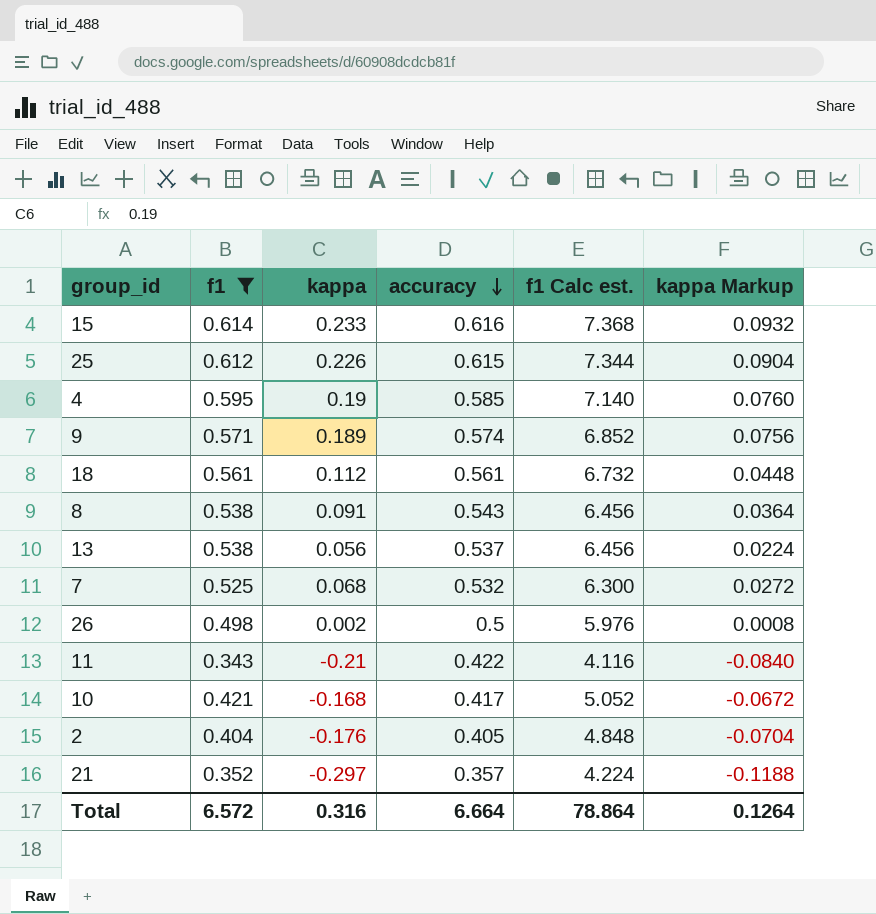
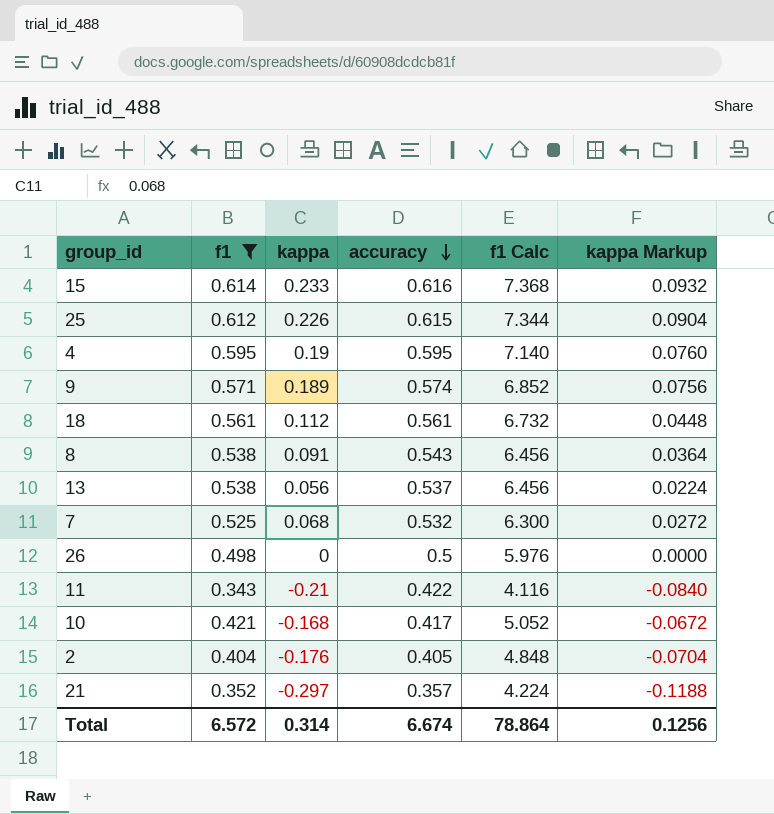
column name: f1 Calc est. -> f1 Calc
4 | accuracy: 0.585 -> 0.595
26 | kappa: 0.002 -> 0
26 | kappa Markup: 0.0008 -> 0.0000
Total | kappa: 0.316 -> 0.314
Total | accuracy: 6.664 -> 6.674
Total | kappa Markup: 0.1264 -> 0.1256

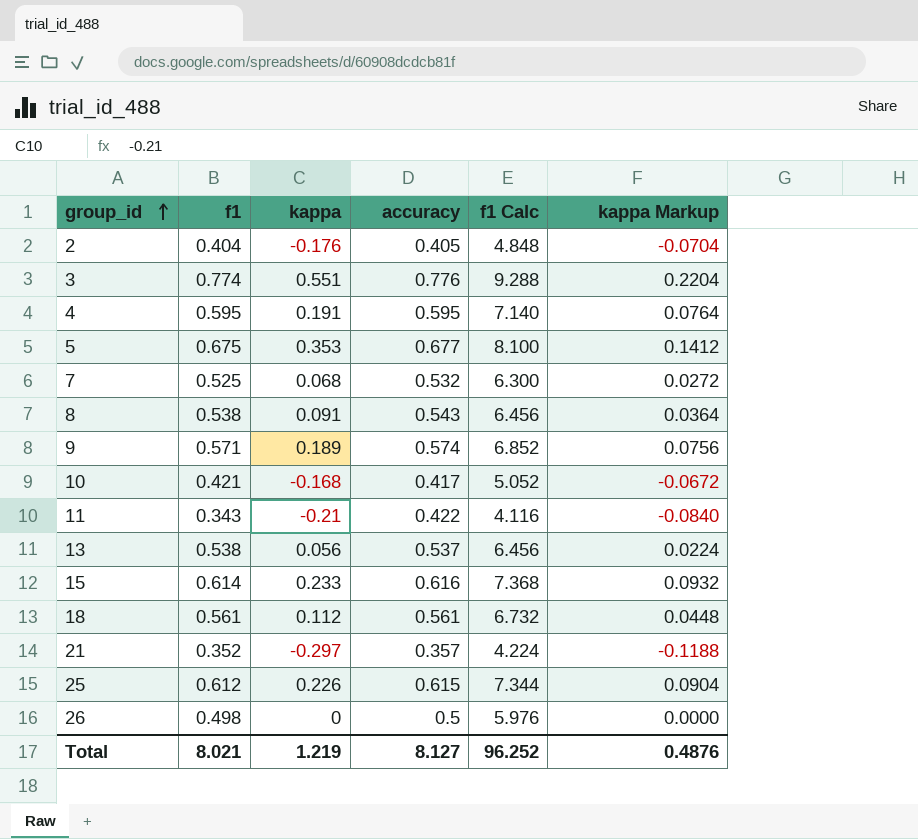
filter: f1 <= 0.614 -> none
row order: accuracy descending -> group_id ascending
4 | kappa: 0.19 -> 0.191
4 | kappa Markup: 0.0760 -> 0.0764
Total | f1: 6.572 -> 8.021
Total | kappa: 0.314 -> 1.219
Total | accuracy: 6.674 -> 8.127
Total | f1 Calc: 78.864 -> 96.252
Total | kappa Markup: 0.1256 -> 0.4876

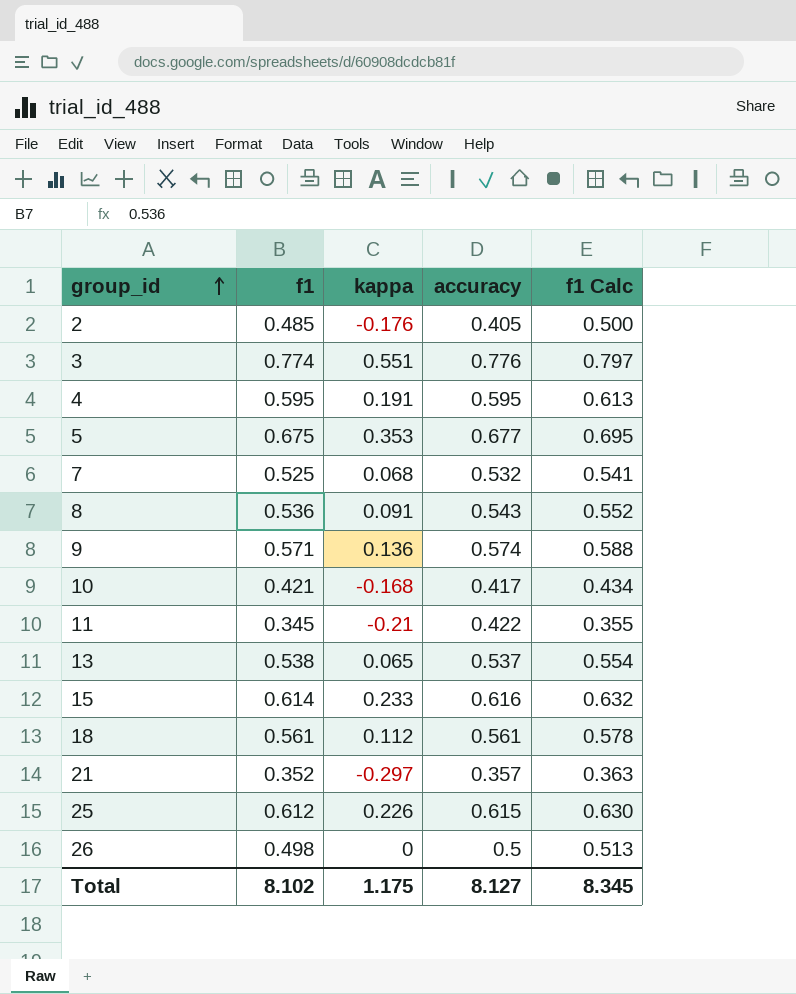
column kappa Markup | formula: [kappa] * 0.4 -> none
column f1 Calc | formula: [f1] * 12 -> [f1] * 1.03
2 | f1: 0.404 -> 0.485
8 | f1: 0.538 -> 0.536
9 | kappa: 0.189 -> 0.136
11 | f1: 0.343 -> 0.345
13 | kappa: 0.056 -> 0.065
Total | f1: 8.021 -> 8.102
Total | kappa: 1.219 -> 1.175
Total | f1 Calc: 96.252 -> 8.345

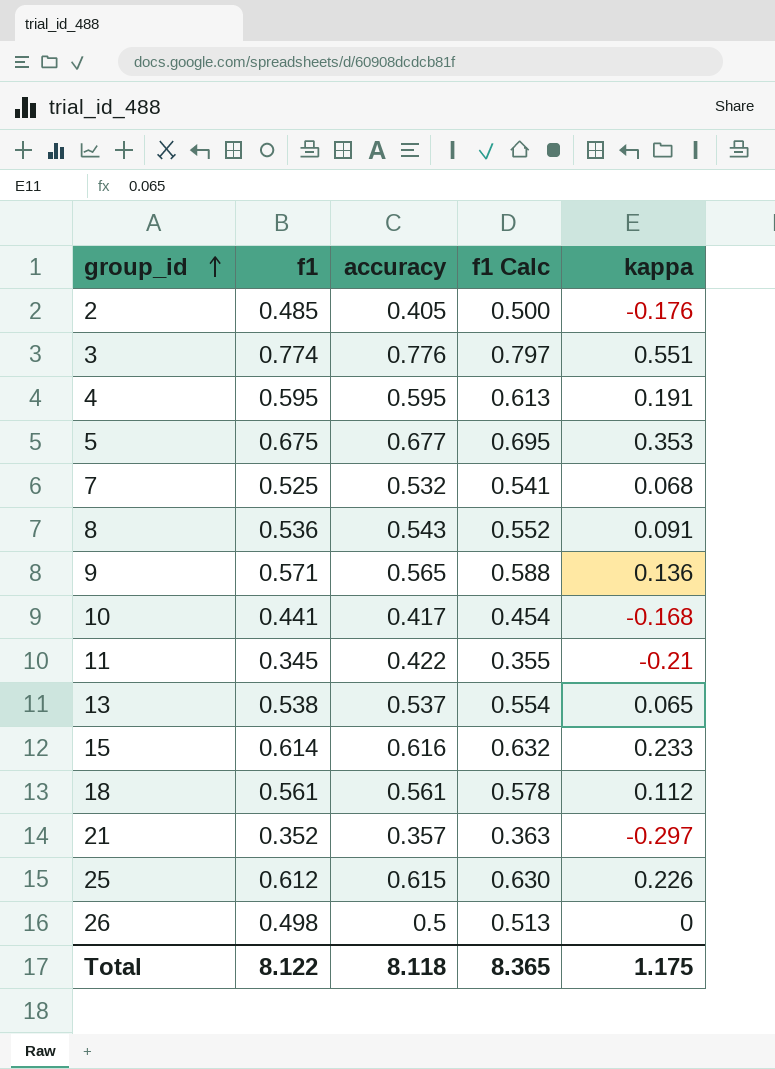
column kappa | position: 3 -> 5
9 | accuracy: 0.574 -> 0.565
10 | f1: 0.421 -> 0.441
10 | f1 Calc: 0.434 -> 0.454
Total | f1: 8.102 -> 8.122
Total | accuracy: 8.127 -> 8.118
Total | f1 Calc: 8.345 -> 8.365

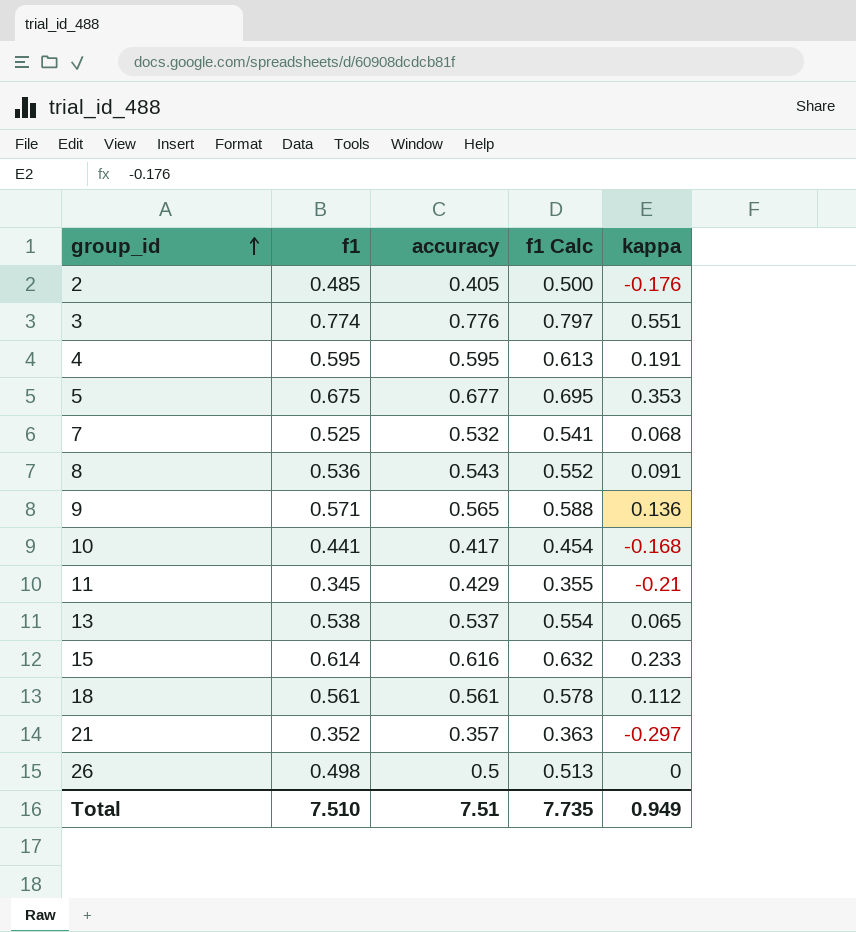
row 25: 0.612 | 0.615 | 0.630 | 0.226 -> none
11 | accuracy: 0.422 -> 0.429
Total | f1: 8.122 -> 7.510
Total | accuracy: 8.118 -> 7.51
Total | f1 Calc: 8.365 -> 7.735
Total | kappa: 1.175 -> 0.949

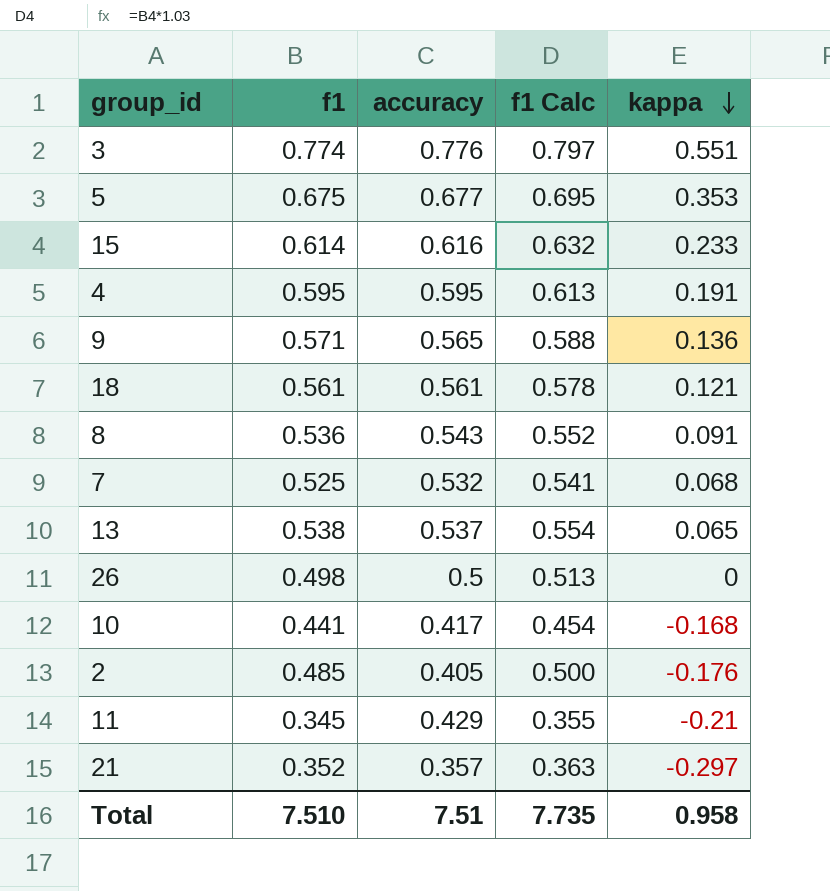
row order: group_id ascending -> kappa descending
18 | kappa: 0.112 -> 0.121
Total | kappa: 0.949 -> 0.958

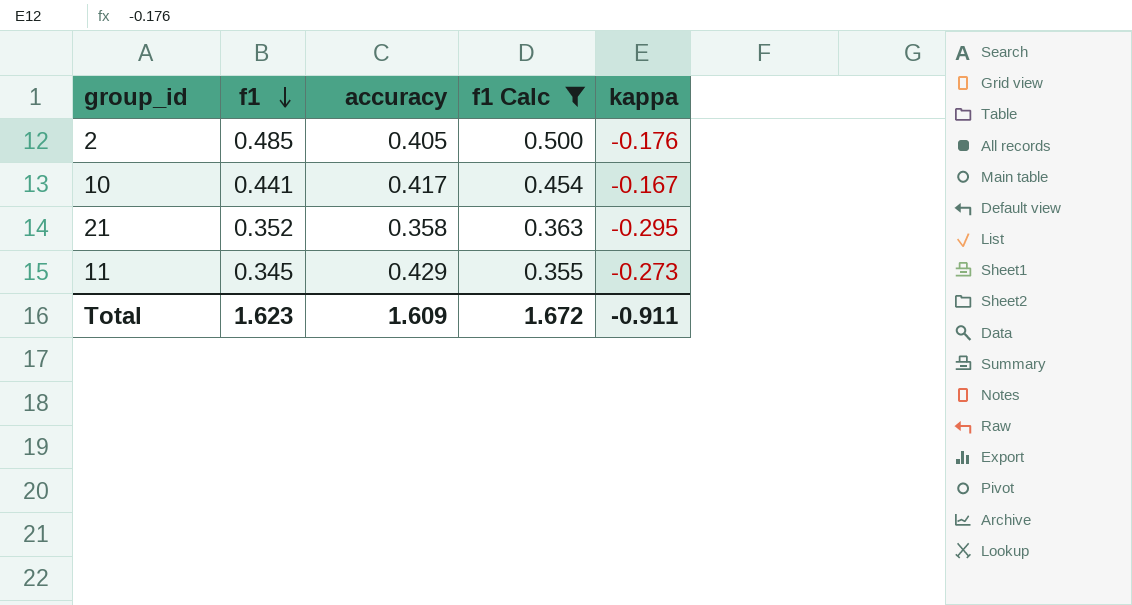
filter: none -> f1 Calc <= 0.500
row order: kappa descending -> f1 descending
10 | kappa: -0.168 -> -0.167
21 | accuracy: 0.357 -> 0.358
21 | kappa: -0.297 -> -0.295
11 | kappa: -0.21 -> -0.273
Total | f1: 7.510 -> 1.623
Total | accuracy: 7.51 -> 1.609
Total | f1 Calc: 7.735 -> 1.672
Total | kappa: 0.958 -> -0.911

